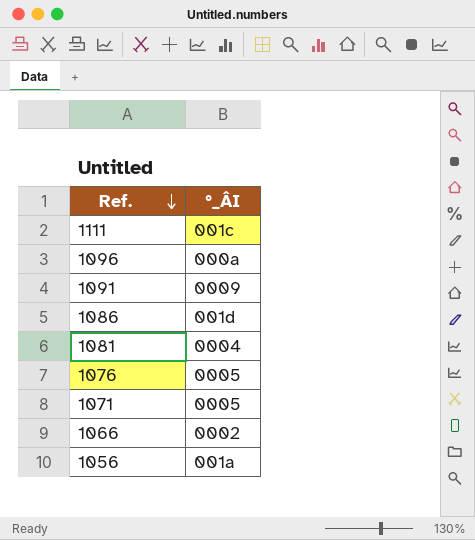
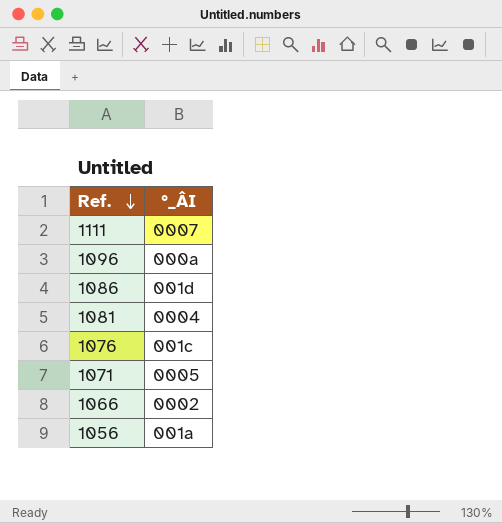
row 1091: 0009 -> none
1111 | °_ÂI: 001c -> 0007
1076 | °_ÂI: 0005 -> 001c

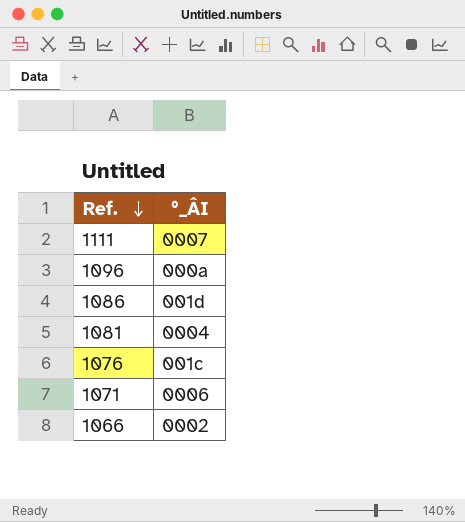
row 1056: 001a -> none
1071 | °_ÂI: 0005 -> 0006

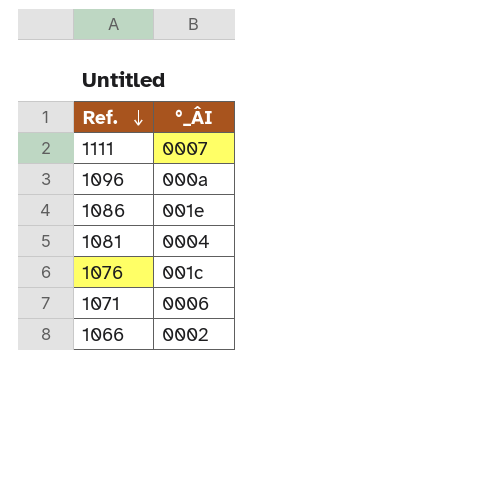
1086 | °_ÂI: 001d -> 001e

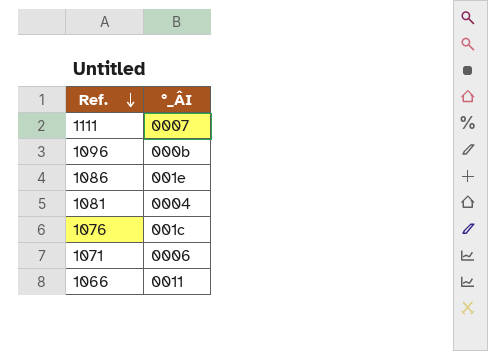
1096 | °_ÂI: 000a -> 000b
1066 | °_ÂI: 0002 -> 0011

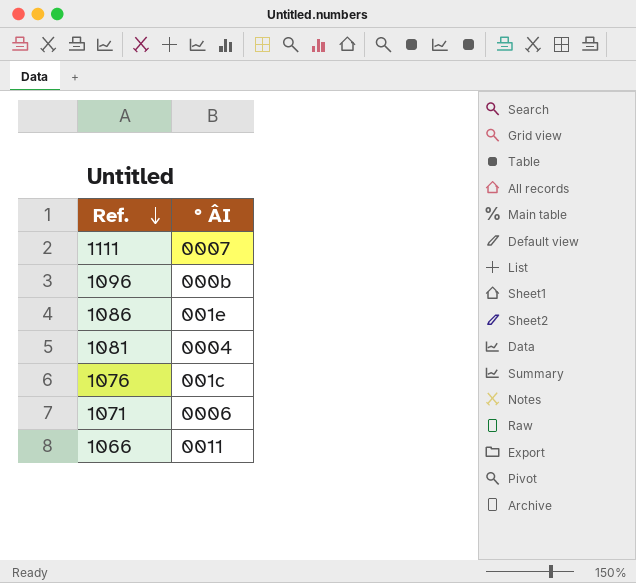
column name: °_ÂI -> ° ÂI

